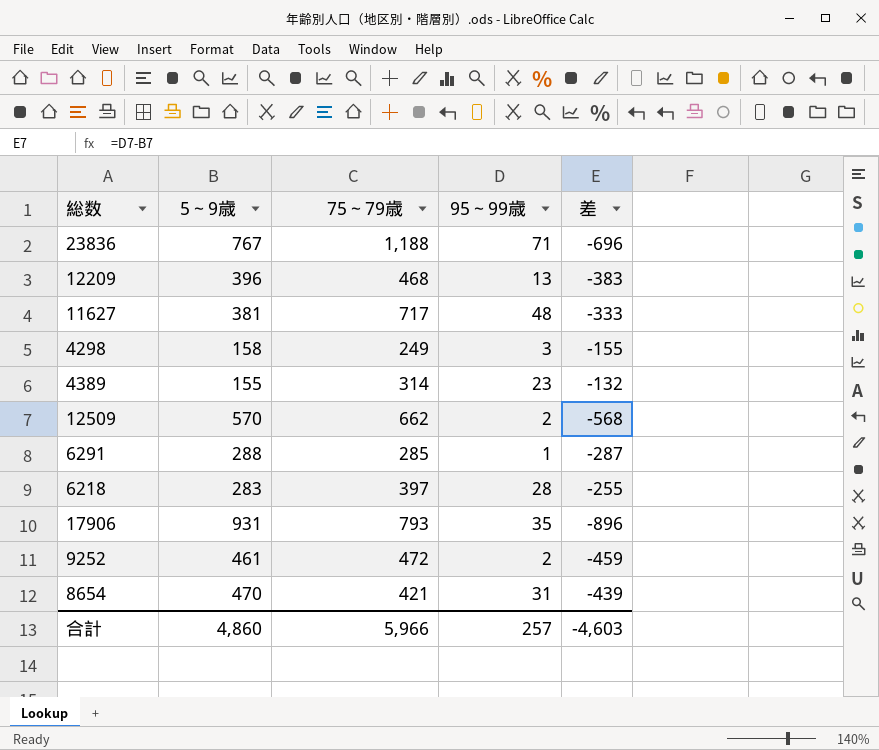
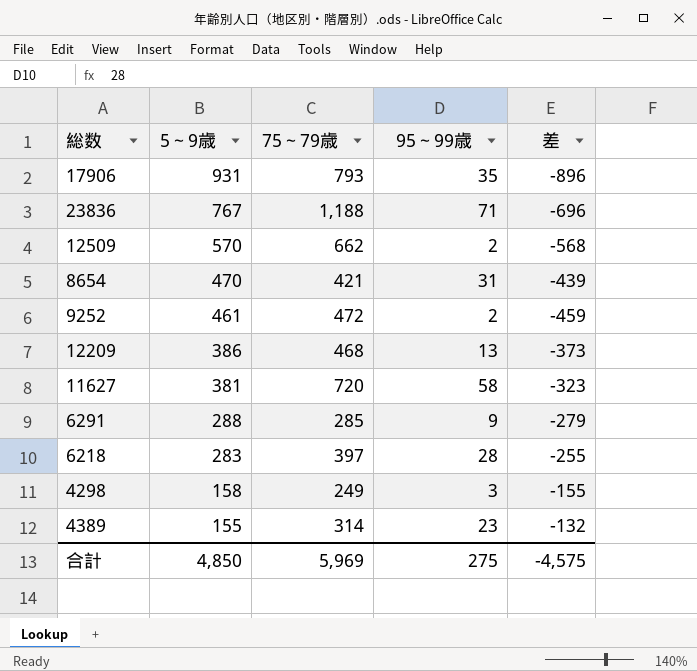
row order: none -> 5～9歳 descending
12209 | 5～9歳: 396 -> 386
12209 | 差: -383 -> -373
11627 | 75～79歳: 717 -> 720
11627 | 95～99歳: 48 -> 58
11627 | 差: -333 -> -323
6291 | 95～99歳: 1 -> 9
6291 | 差: -287 -> -279
合計 | 5～9歳: 4,860 -> 4,850
合計 | 75～79歳: 5,966 -> 5,969
合計 | 95～99歳: 257 -> 275
合計 | 差: -4,603 -> -4,575

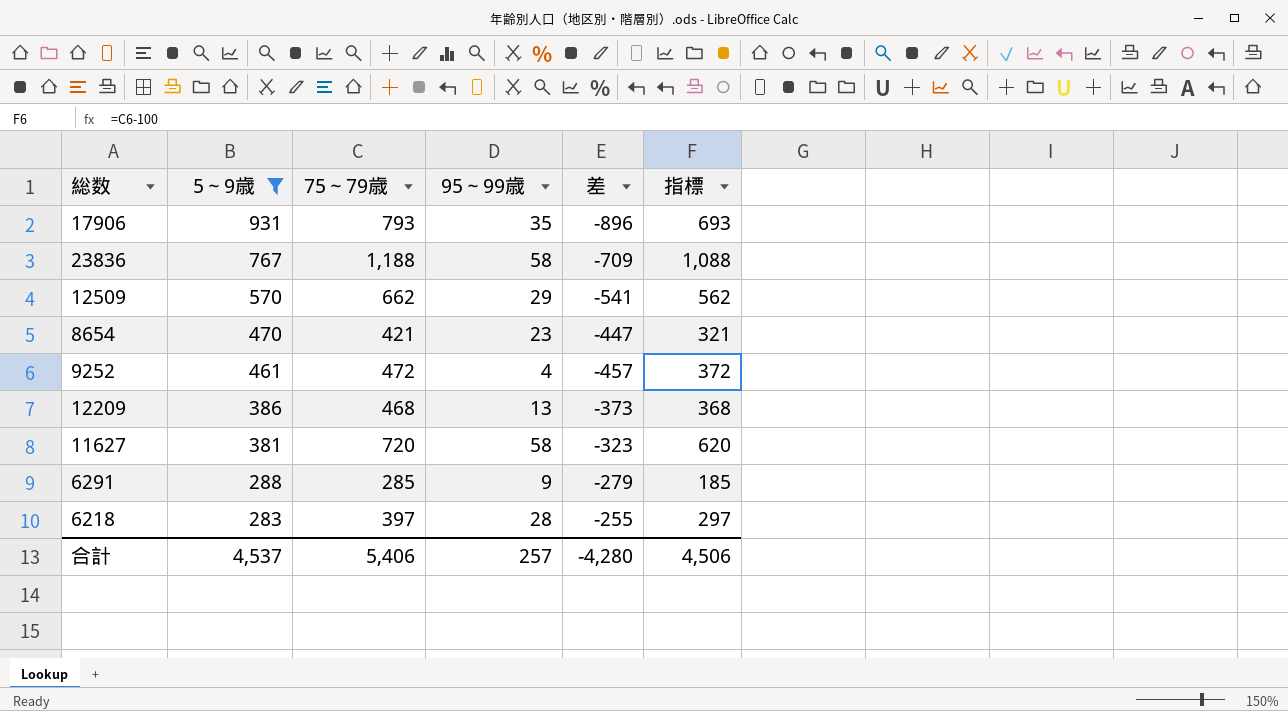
filter: none -> 5～9歳 >= 283
column 指標 | formula: none -> [75～79歳] - 100
23836 | 95～99歳: 71 -> 58
23836 | 差: -696 -> -709
12509 | 95～99歳: 2 -> 29
12509 | 差: -568 -> -541
8654 | 95～99歳: 31 -> 23
8654 | 差: -439 -> -447
9252 | 95～99歳: 2 -> 4
9252 | 差: -459 -> -457
合計 | 5～9歳: 4,850 -> 4,537
合計 | 75～79歳: 5,969 -> 5,406
合計 | 95～99歳: 275 -> 257
合計 | 差: -4,575 -> -4,280

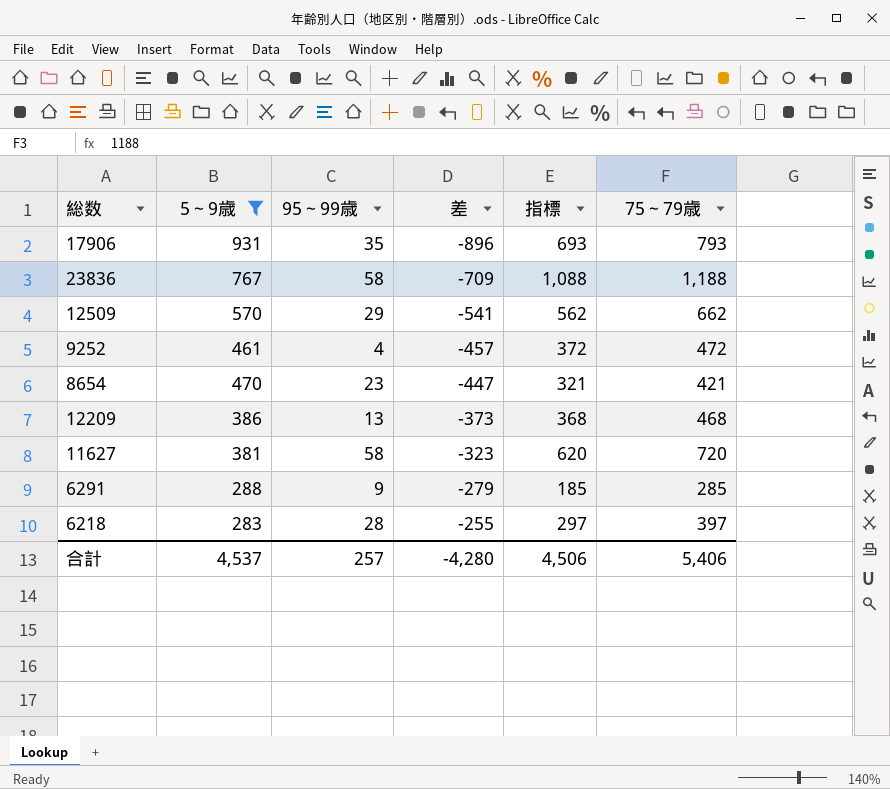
row order: 5～9歳 descending -> 差 ascending
column 75～79歳 | position: 3 -> 6

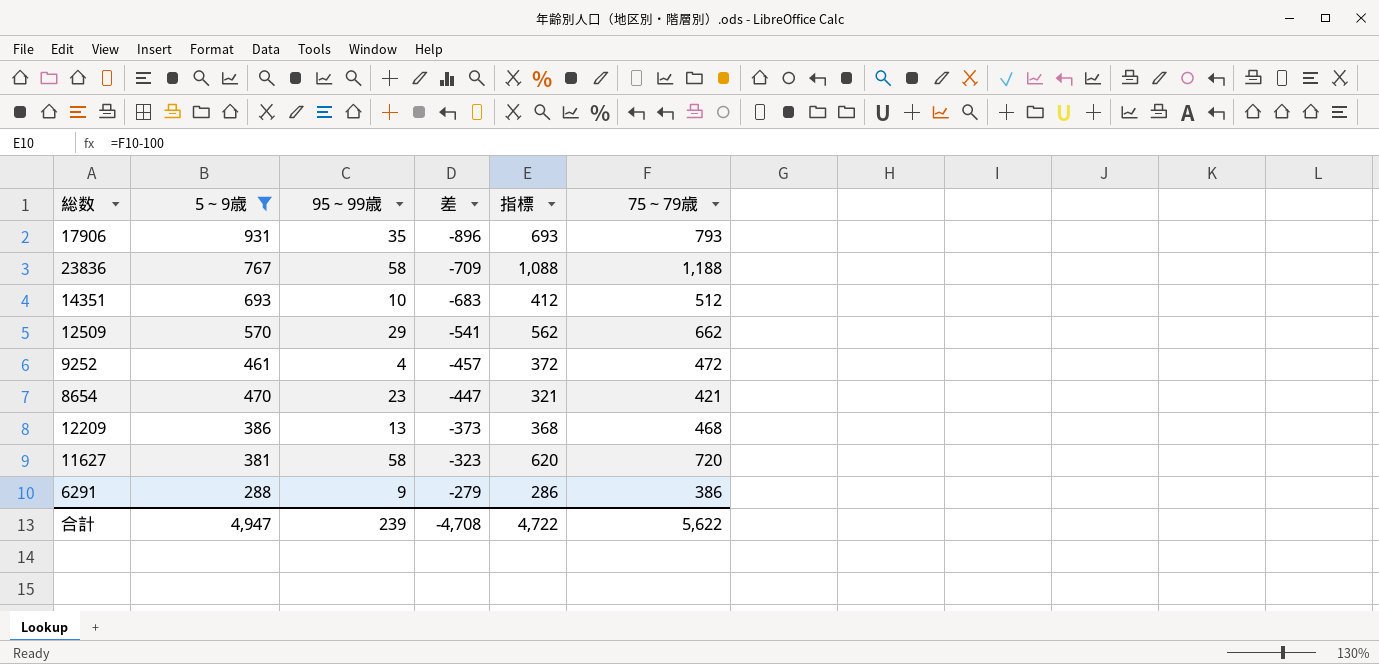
row 6218: 283 | 28 | -255 | 297 | 397 -> none
row 14351: none -> 693 | 10 | -683 | 412 | 512
6291 | 指標: 185 -> 286
6291 | 75～79歳: 285 -> 386
合計 | 5～9歳: 4,537 -> 4,947
合計 | 95～99歳: 257 -> 239
合計 | 差: -4,280 -> -4,708
合計 | 指標: 4,506 -> 4,722
合計 | 75～79歳: 5,406 -> 5,622

